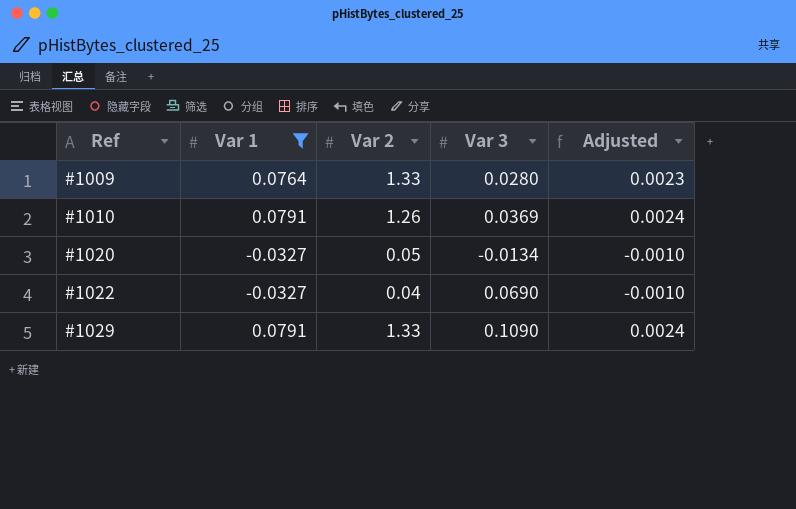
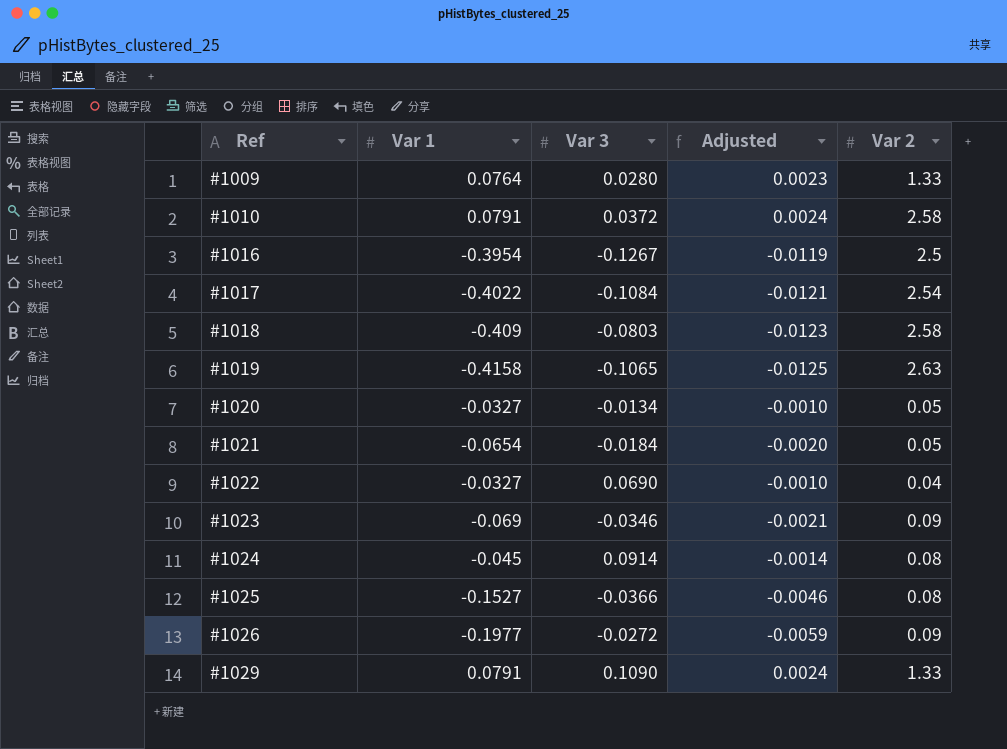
filter: Var 1 >= -0.0327 -> none
column Var 2 | position: 3 -> 5
#1010 | Var 3: 0.0369 -> 0.0372
#1010 | Var 2: 1.26 -> 2.58

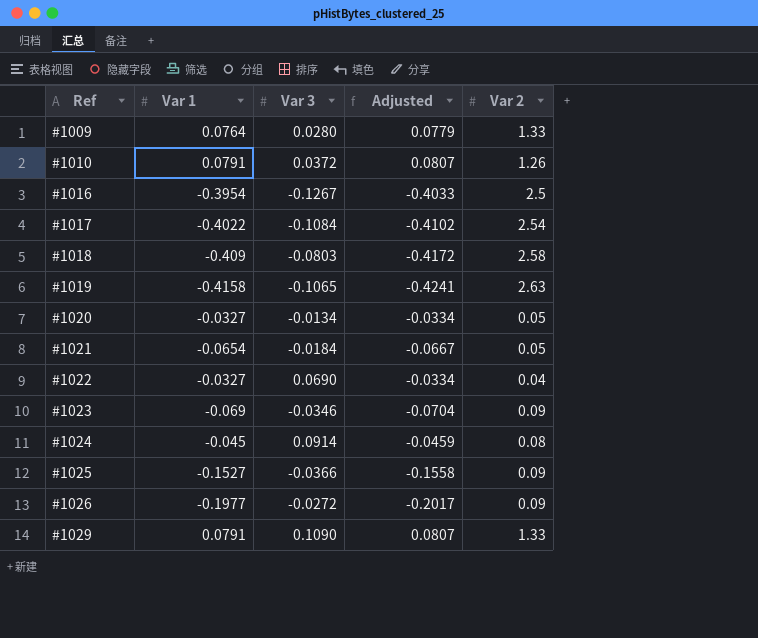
column Adjusted | formula: [Var 1] * 0.03 -> [Var 1] * 1.02
#1010 | Var 2: 2.58 -> 1.26
#1025 | Var 2: 0.08 -> 0.09

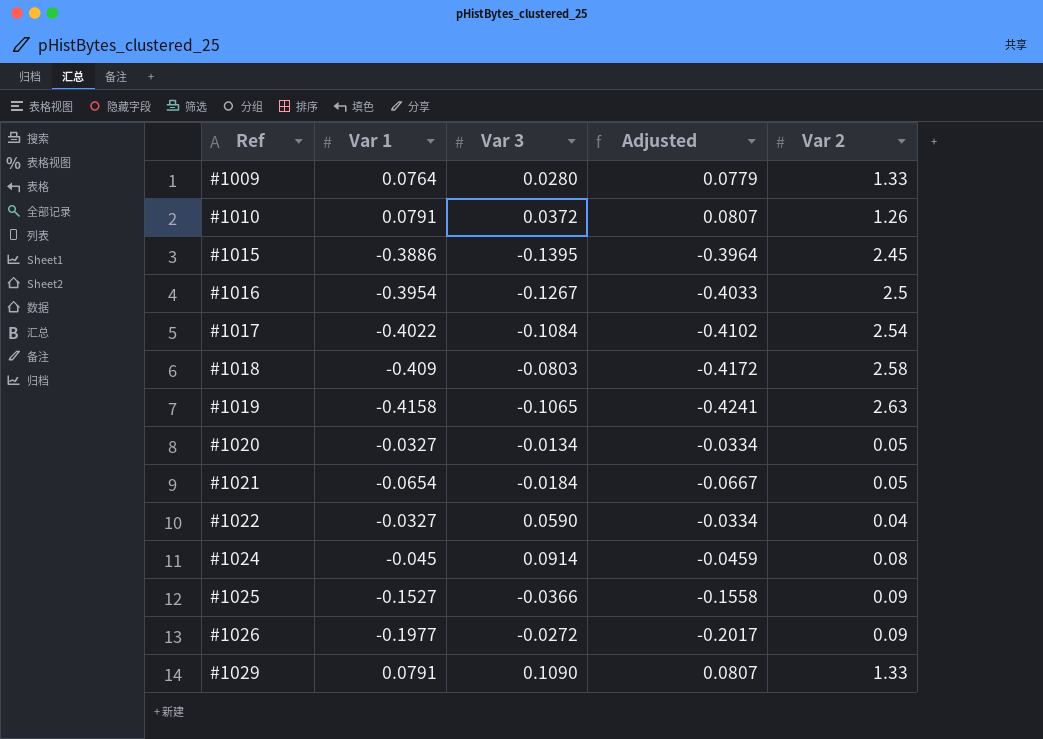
row #1023: -0.069 | -0.0346 | -0.0704 | 0.09 -> none
row #1015: none -> -0.3886 | -0.1395 | -0.3964 | 2.45
#1022 | Var 3: 0.0690 -> 0.0590

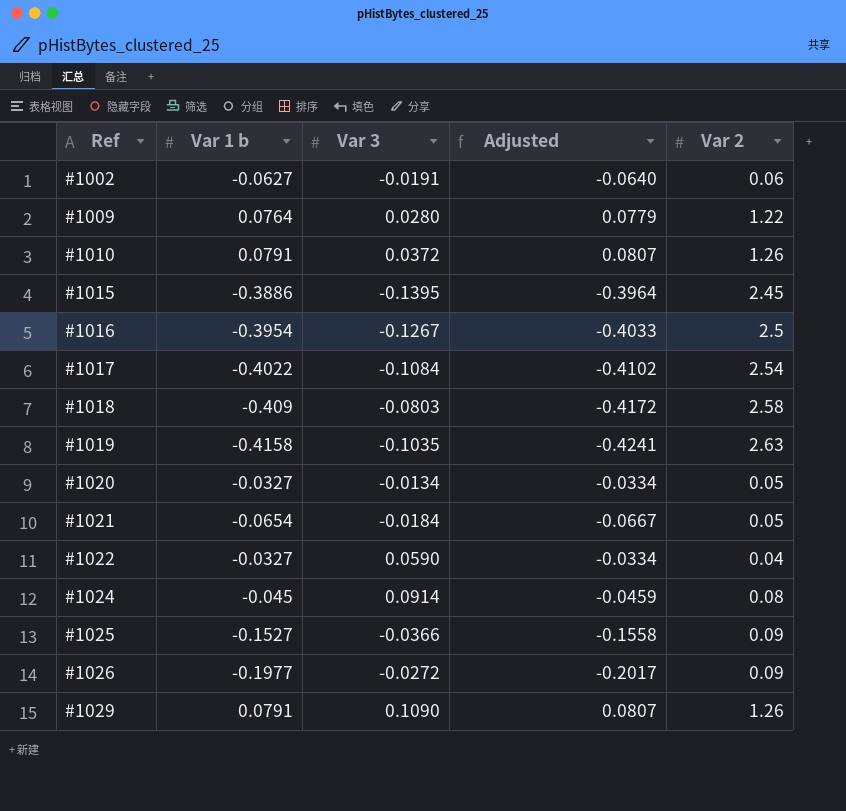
column name: Var 1 -> Var 1 b
row #1002: none -> -0.0627 | -0.0191 | -0.0640 | 0.06
#1009 | Var 2: 1.33 -> 1.22
#1019 | Var 3: -0.1065 -> -0.1035
#1029 | Var 2: 1.33 -> 1.26

